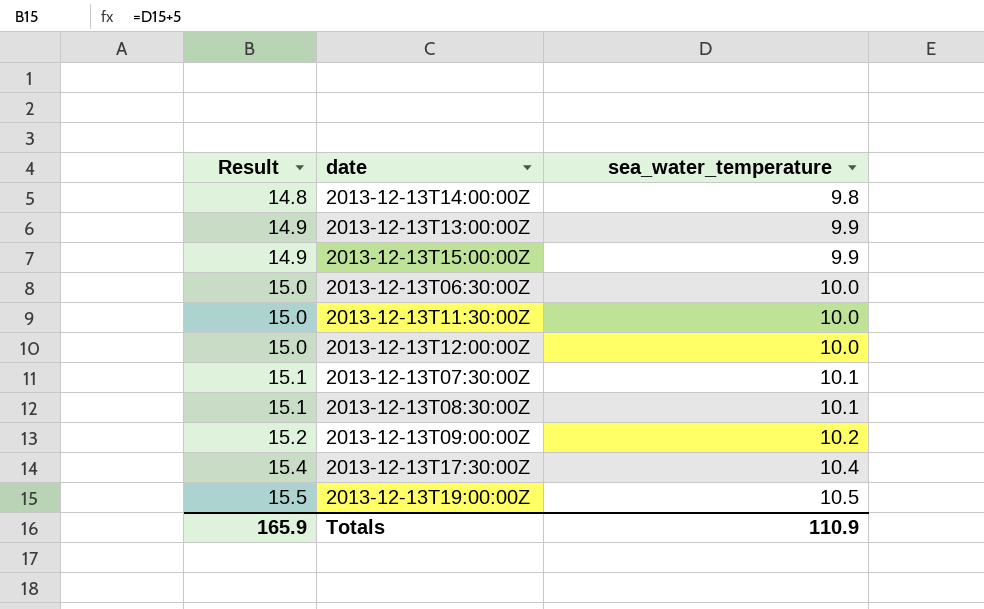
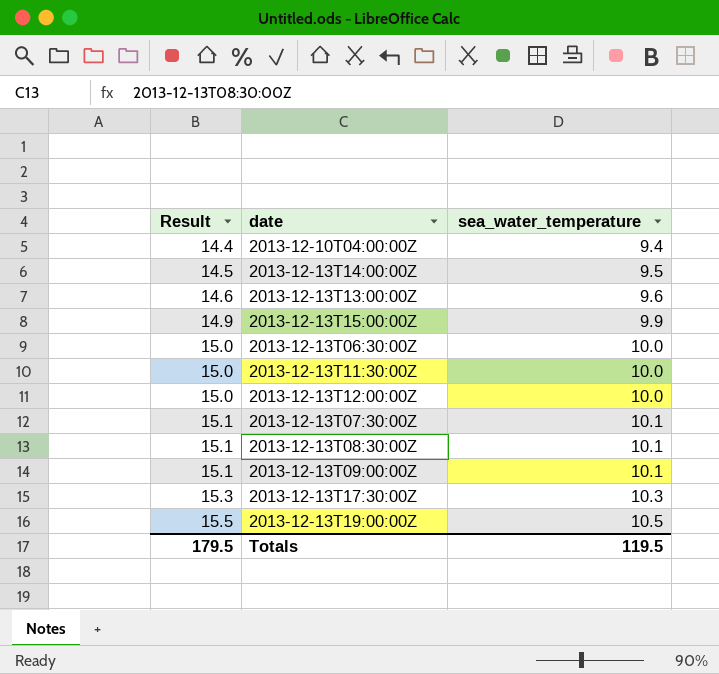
row 2013-12-10T04:00:00Z: none -> 14.4 | 9.4
2013-12-13T14:00:00Z | Result: 14.8 -> 14.5
2013-12-13T14:00:00Z | sea_water_temperature: 9.8 -> 9.5
2013-12-13T13:00:00Z | Result: 14.9 -> 14.6
2013-12-13T13:00:00Z | sea_water_temperature: 9.9 -> 9.6
2013-12-13T09:00:00Z | Result: 15.2 -> 15.1
2013-12-13T09:00:00Z | sea_water_temperature: 10.2 -> 10.1
2013-12-13T17:30:00Z | Result: 15.4 -> 15.3
2013-12-13T17:30:00Z | sea_water_temperature: 10.4 -> 10.3
Totals | Result: 165.9 -> 179.5
Totals | sea_water_temperature: 110.9 -> 119.5

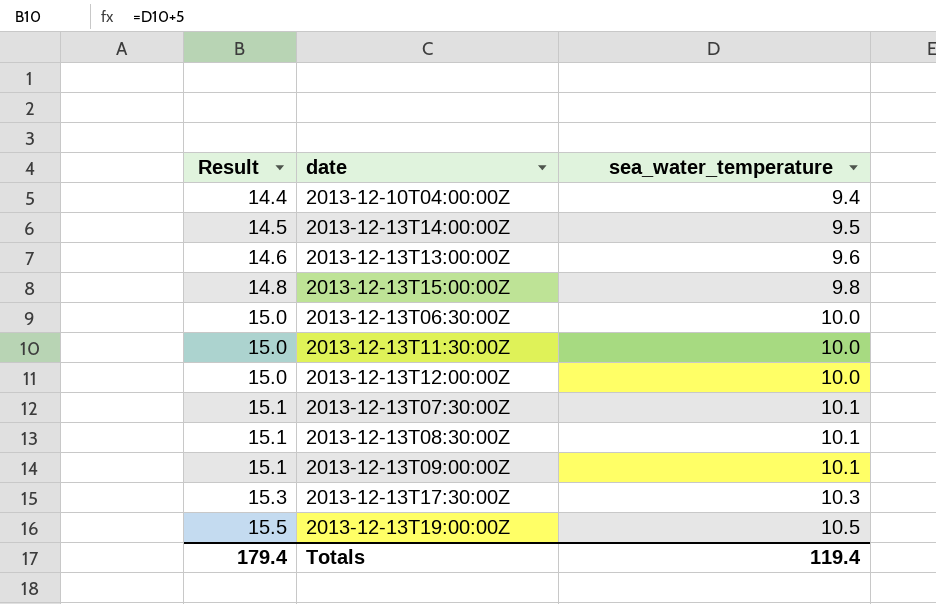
2013-12-13T15:00:00Z | Result: 14.9 -> 14.8
2013-12-13T15:00:00Z | sea_water_temperature: 9.9 -> 9.8
Totals | Result: 179.5 -> 179.4
Totals | sea_water_temperature: 119.5 -> 119.4

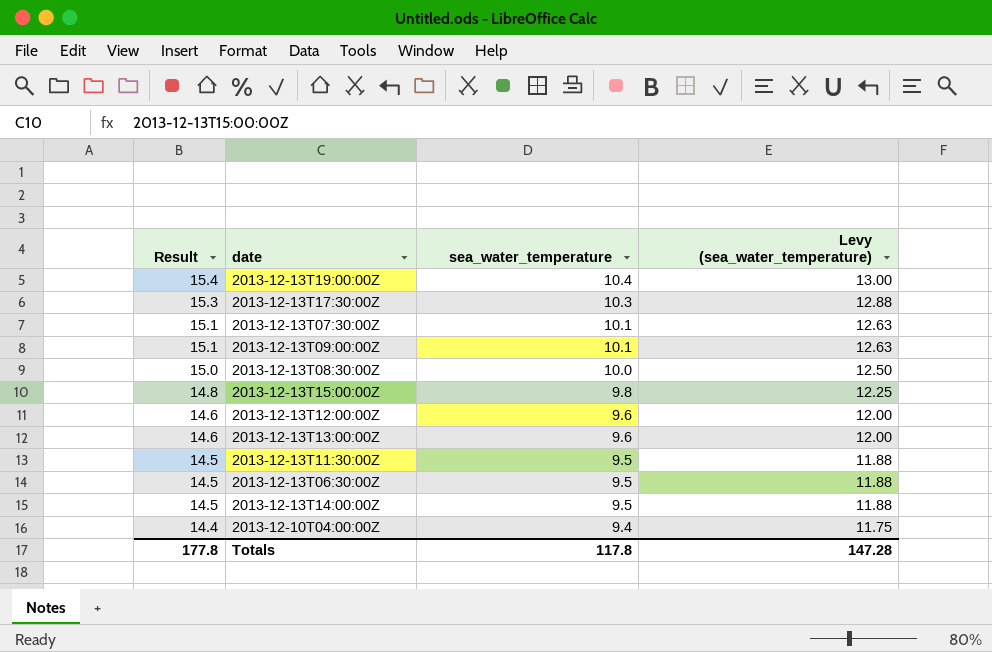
row order: Result ascending -> Result descending
column Levy (sea_water_temperature) | formula: none -> [sea_water_temperature] * 1.25
2013-12-13T19:00:00Z | Result: 15.5 -> 15.4
2013-12-13T19:00:00Z | sea_water_temperature: 10.5 -> 10.4
2013-12-13T08:30:00Z | Result: 15.1 -> 15.0
2013-12-13T08:30:00Z | sea_water_temperature: 10.1 -> 10.0
2013-12-13T12:00:00Z | Result: 15.0 -> 14.6
2013-12-13T12:00:00Z | sea_water_temperature: 10.0 -> 9.6
2013-12-13T11:30:00Z | Result: 15.0 -> 14.5
2013-12-13T11:30:00Z | sea_water_temperature: 10.0 -> 9.5
2013-12-13T06:30:00Z | Result: 15.0 -> 14.5
2013-12-13T06:30:00Z | sea_water_temperature: 10.0 -> 9.5
Totals | Result: 179.4 -> 177.8
Totals | sea_water_temperature: 119.4 -> 117.8

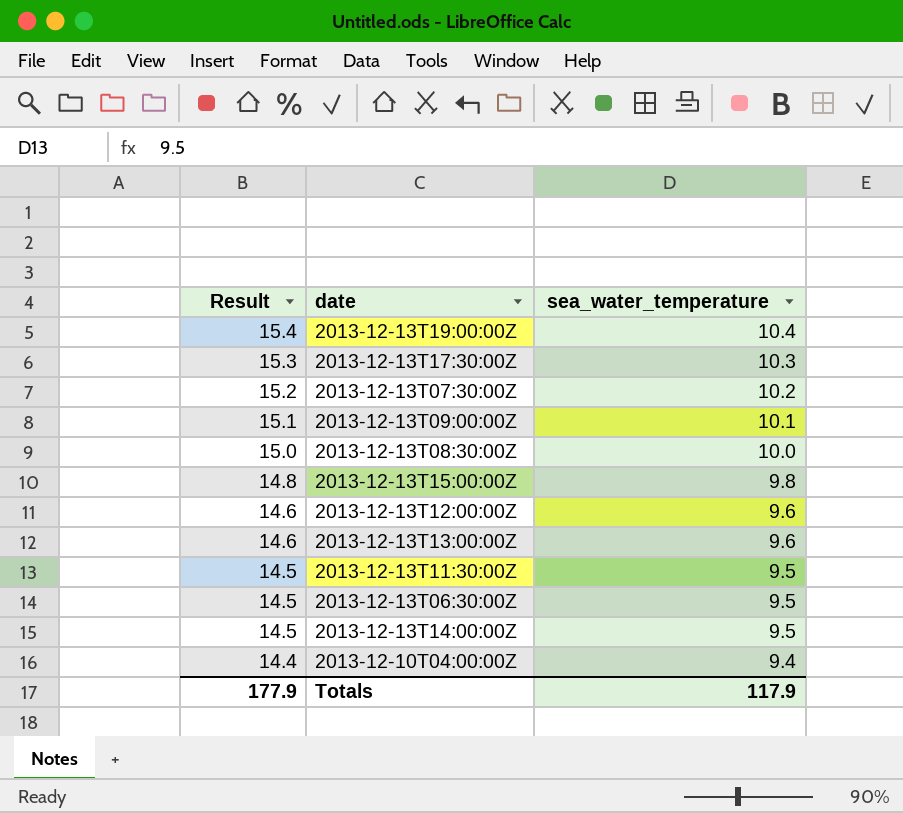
column Levy (sea_water_temperature) | formula: [sea_water_temperature] * 1.25 -> none
2013-12-13T07:30:00Z | Result: 15.1 -> 15.2
2013-12-13T07:30:00Z | sea_water_temperature: 10.1 -> 10.2
Totals | Result: 177.8 -> 177.9
Totals | sea_water_temperature: 117.8 -> 117.9

